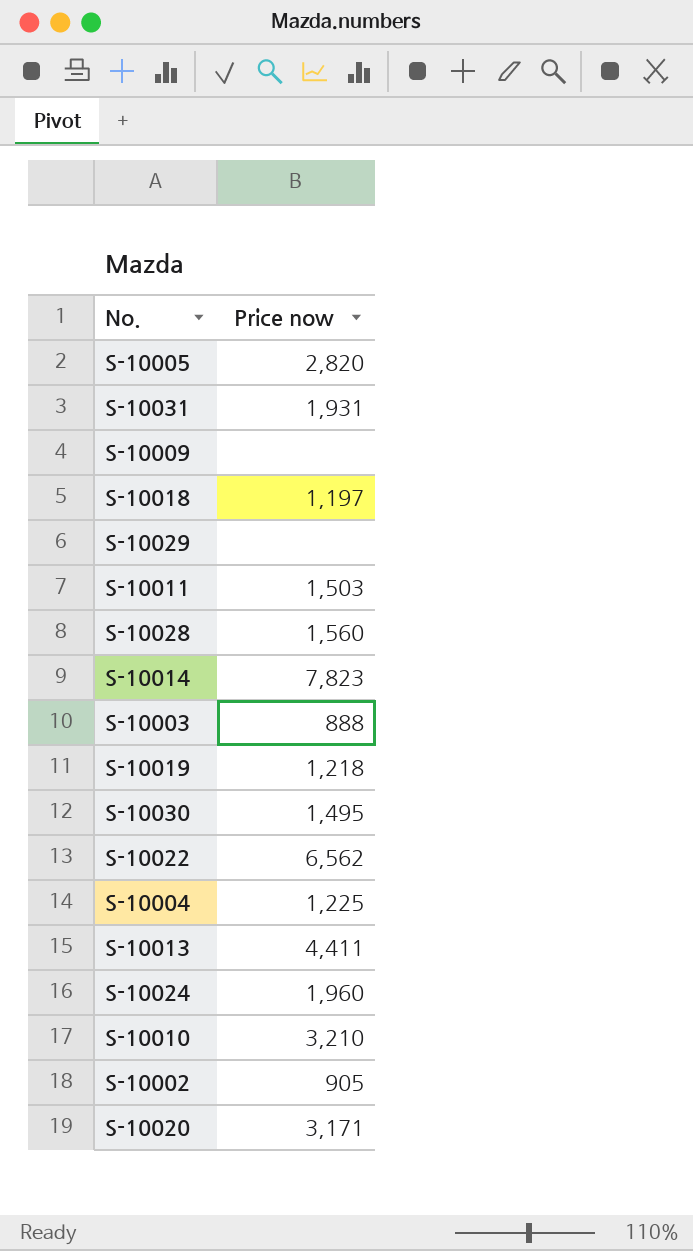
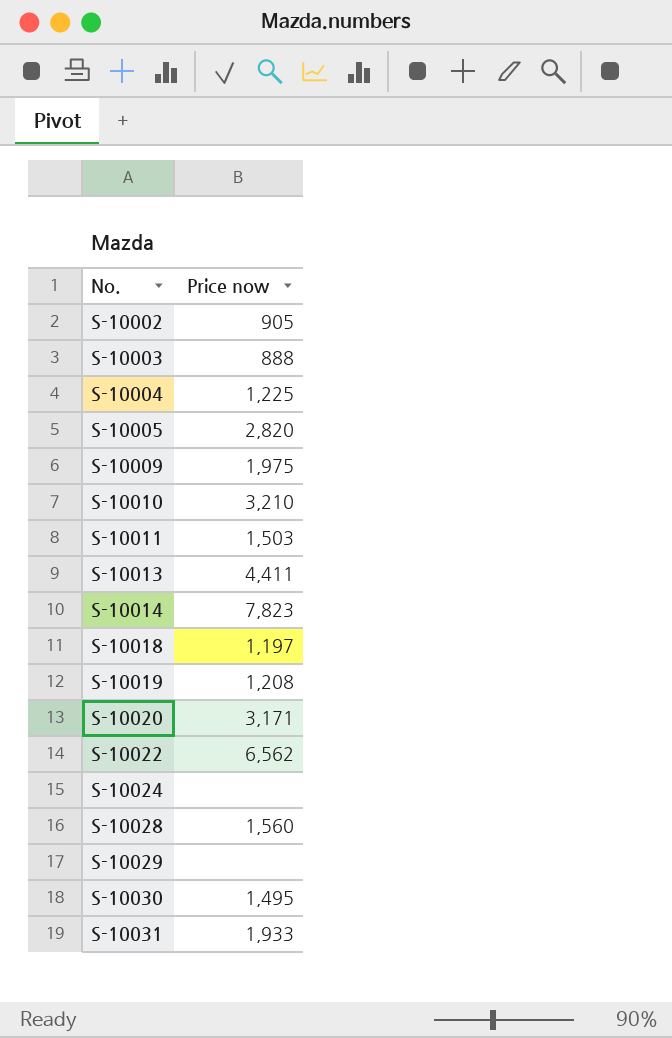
row order: none -> No. ascending
S-10009 | Price now: none -> 1,975
S-10019 | Price now: 1,218 -> 1,208
S-10024 | Price now: 1,960 -> none
S-10031 | Price now: 1,931 -> 1,933

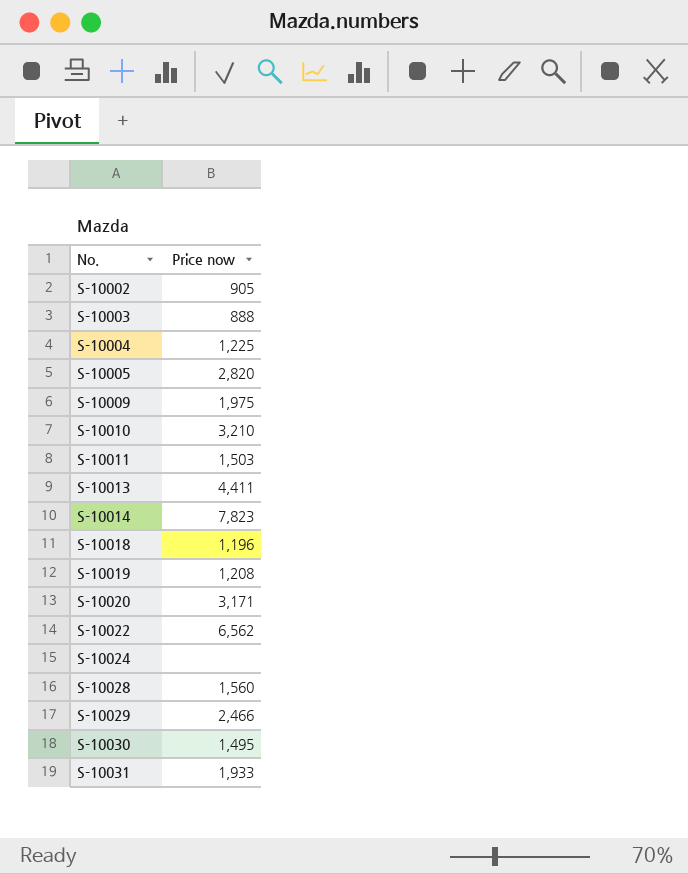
S-10018 | Price now: 1,197 -> 1,196
S-10029 | Price now: none -> 2,466

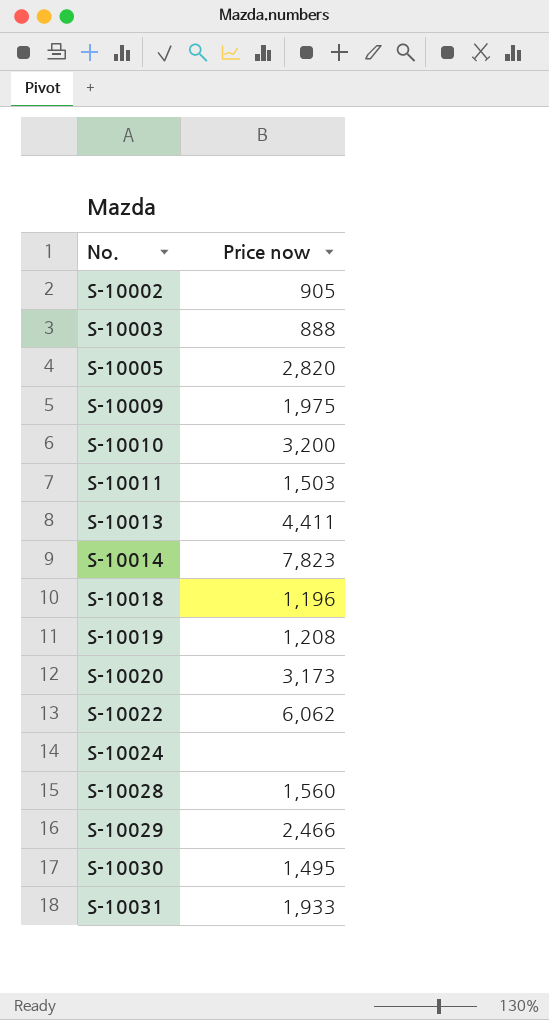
row S-10004: 1,225 -> none
S-10010 | Price now: 3,210 -> 3,200
S-10020 | Price now: 3,171 -> 3,173
S-10022 | Price now: 6,562 -> 6,062

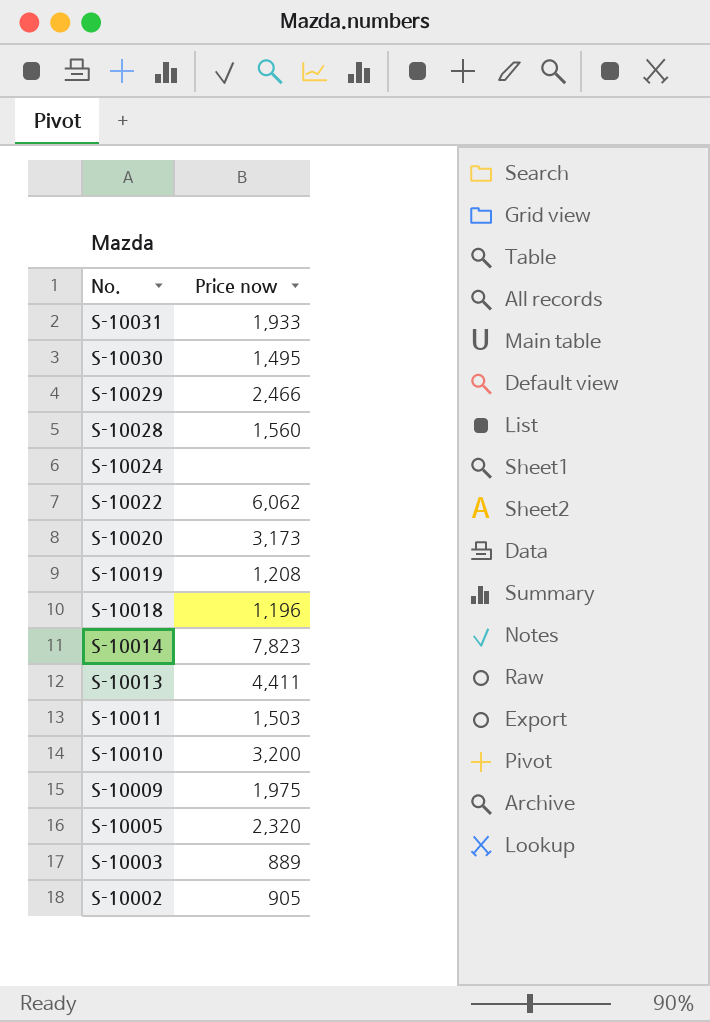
row order: No. ascending -> No. descending
S-10005 | Price now: 2,820 -> 2,320
S-10003 | Price now: 888 -> 889

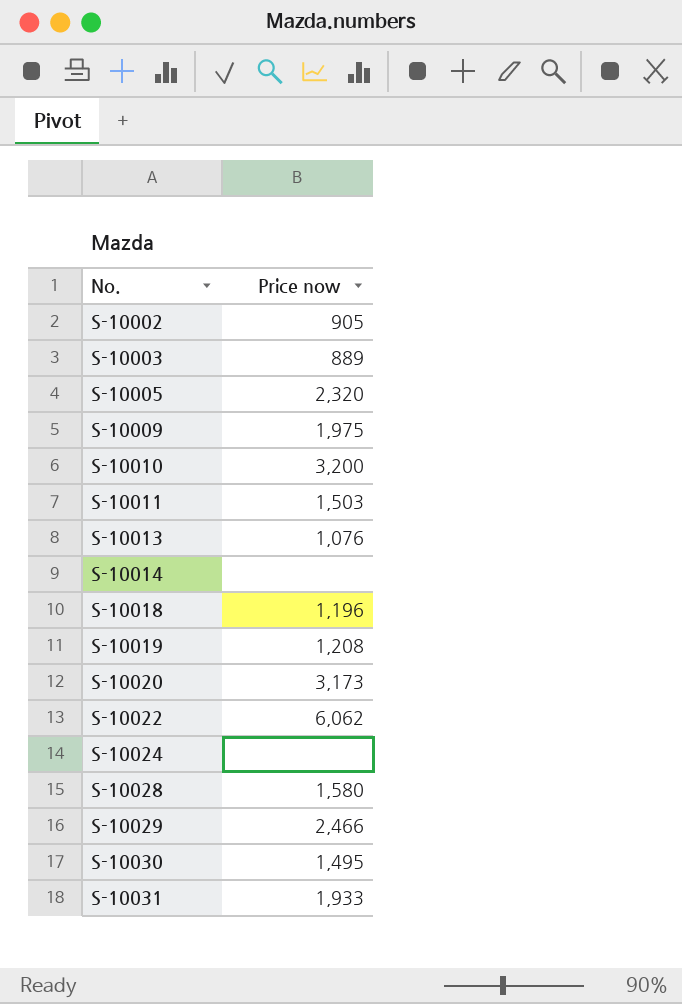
row order: No. descending -> No. ascending
S-10013 | Price now: 4,411 -> 1,076
S-10014 | Price now: 7,823 -> none
S-10028 | Price now: 1,560 -> 1,580

